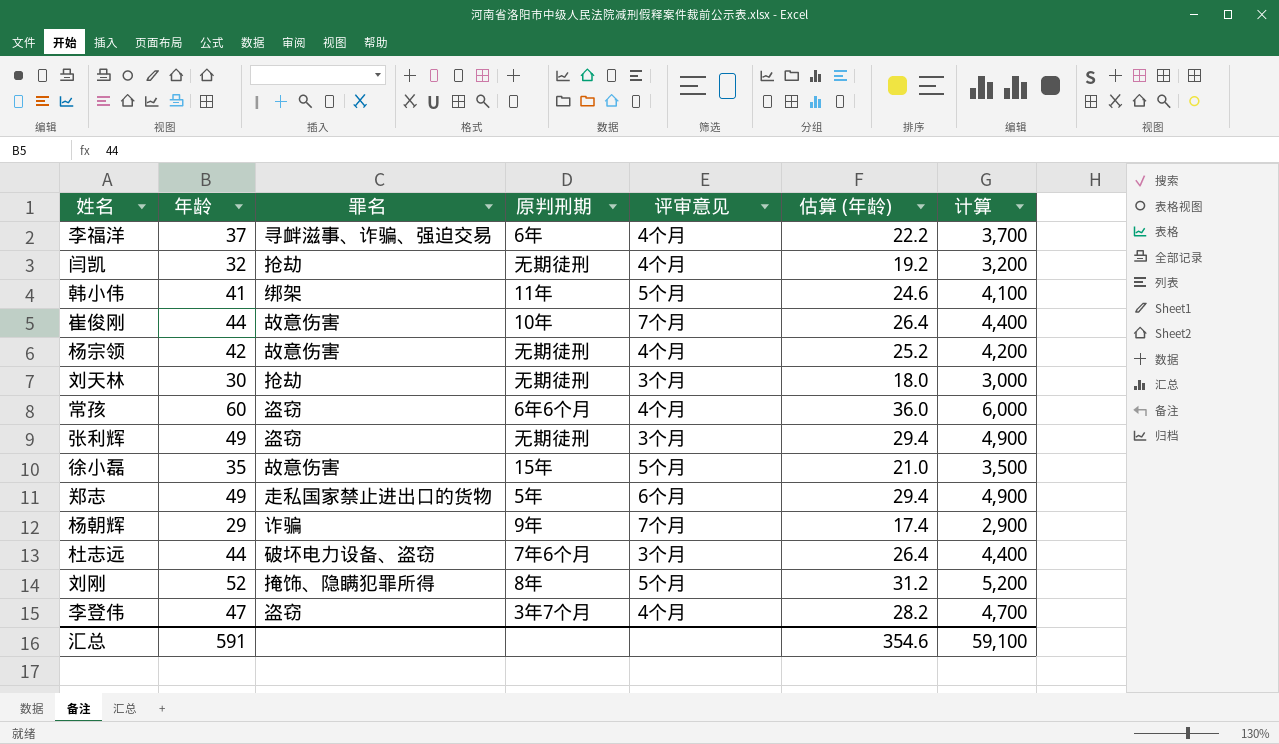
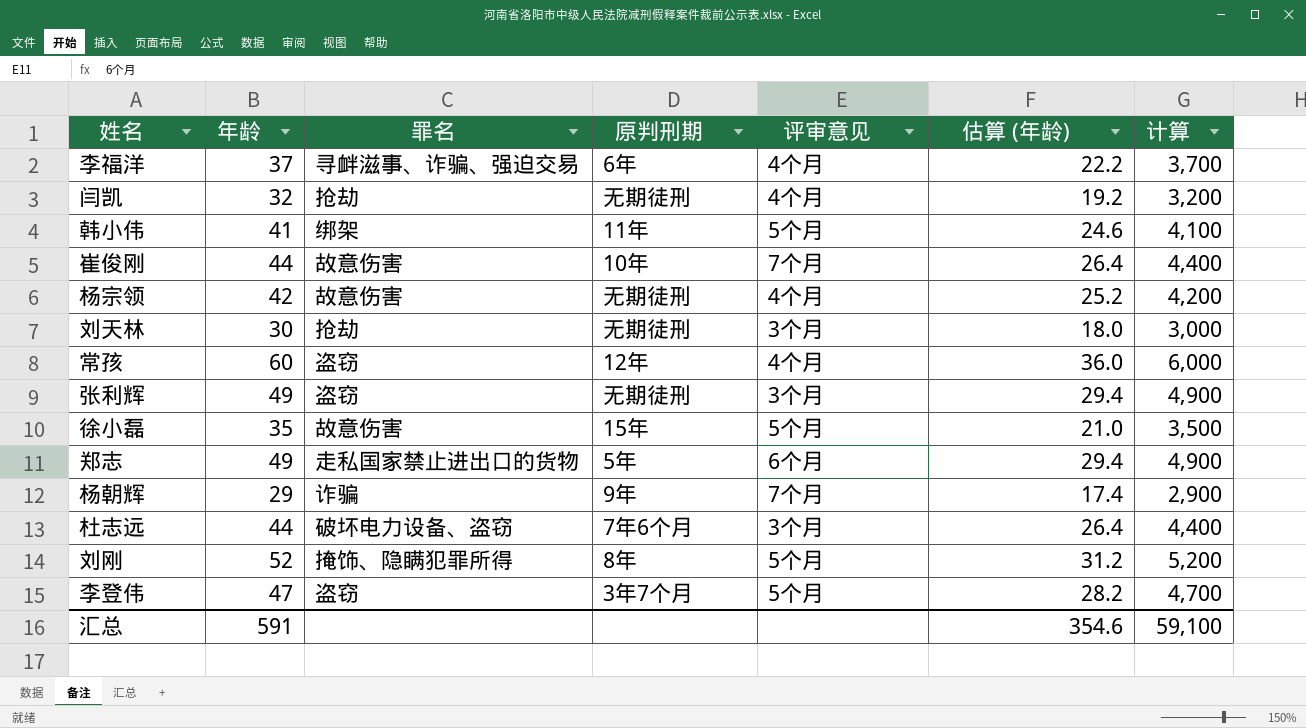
常孩 | 原判刑期: 6年6个月 -> 12年
李登伟 | 评审意见: 4个月 -> 5个月

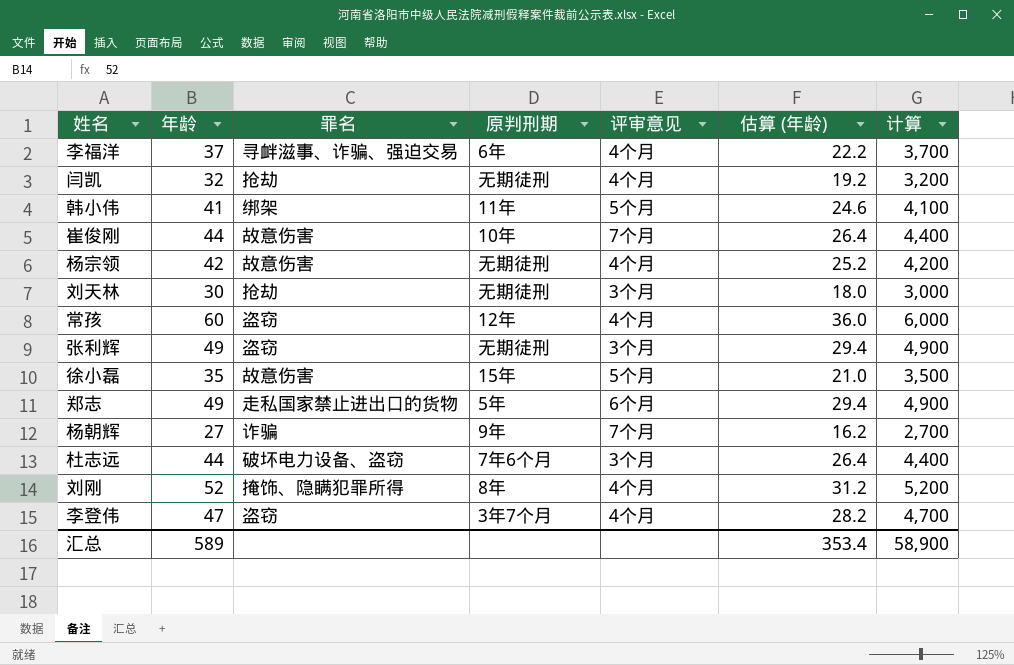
杨朝辉 | 年龄: 29 -> 27
杨朝辉 | 估算 (年龄): 17.4 -> 16.2
杨朝辉 | 计算: 2,900 -> 2,700
刘刚 | 评审意见: 5个月 -> 4个月
李登伟 | 评审意见: 5个月 -> 4个月
汇总 | 年龄: 591 -> 589
汇总 | 估算 (年龄): 354.6 -> 353.4
汇总 | 计算: 59,100 -> 58,900

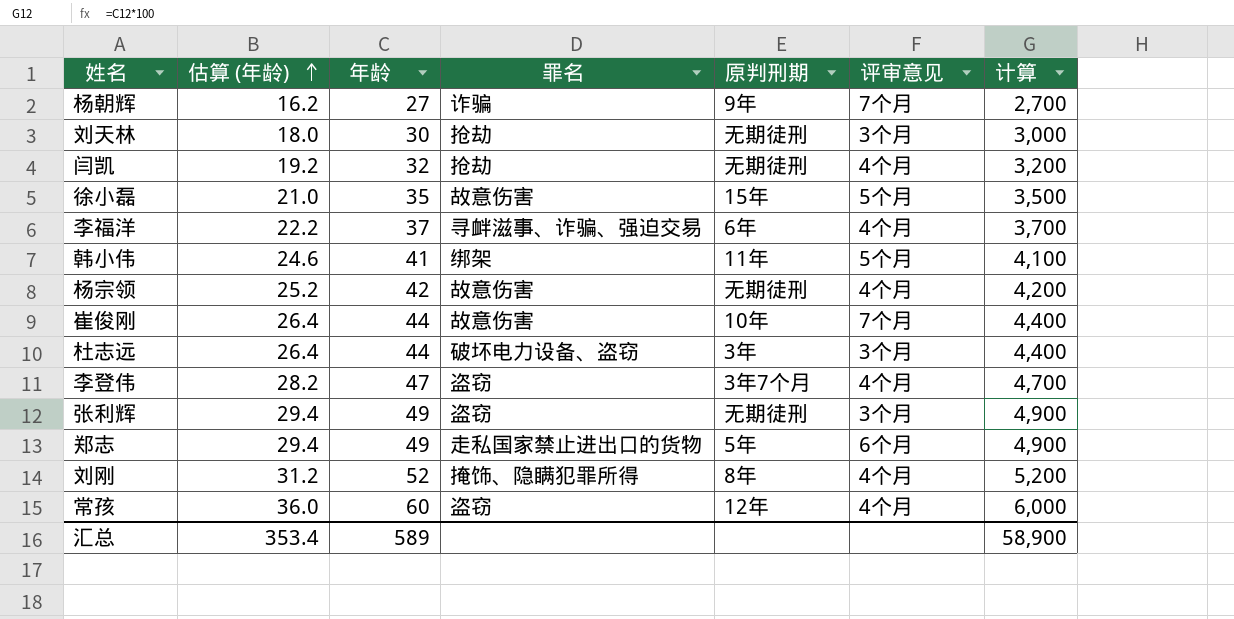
row order: none -> 估算 (年龄) ascending
column 估算 (年龄) | position: 6 -> 2
杜志远 | 原判刑期: 7年6个月 -> 3年

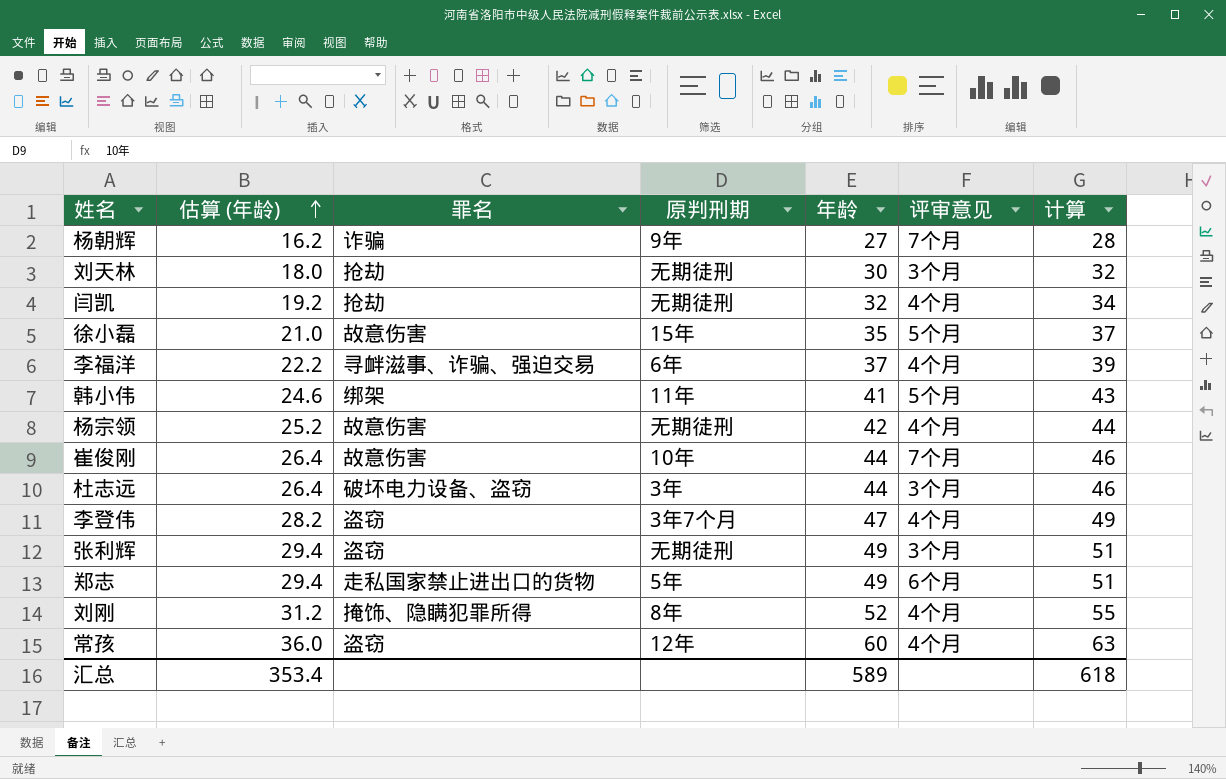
column 年龄 | position: 3 -> 5
column 计算 | formula: [年龄] * 100 -> [年龄] * 1.05
汇总 | 计算: 58,900 -> 618

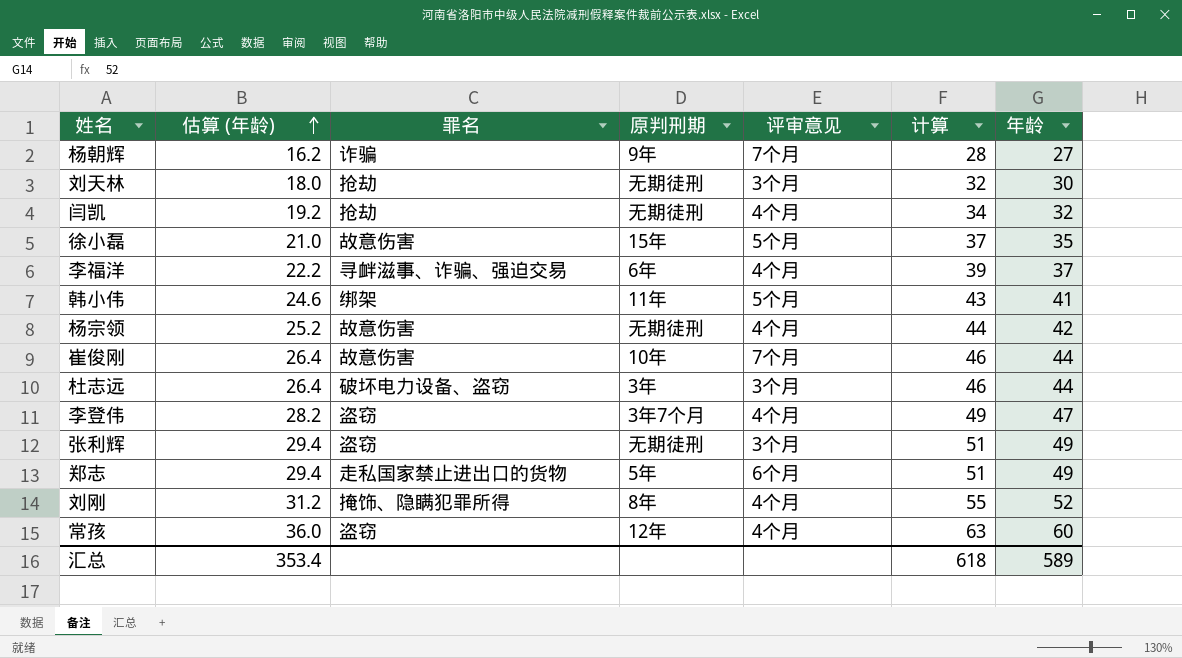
column 年龄 | position: 5 -> 7

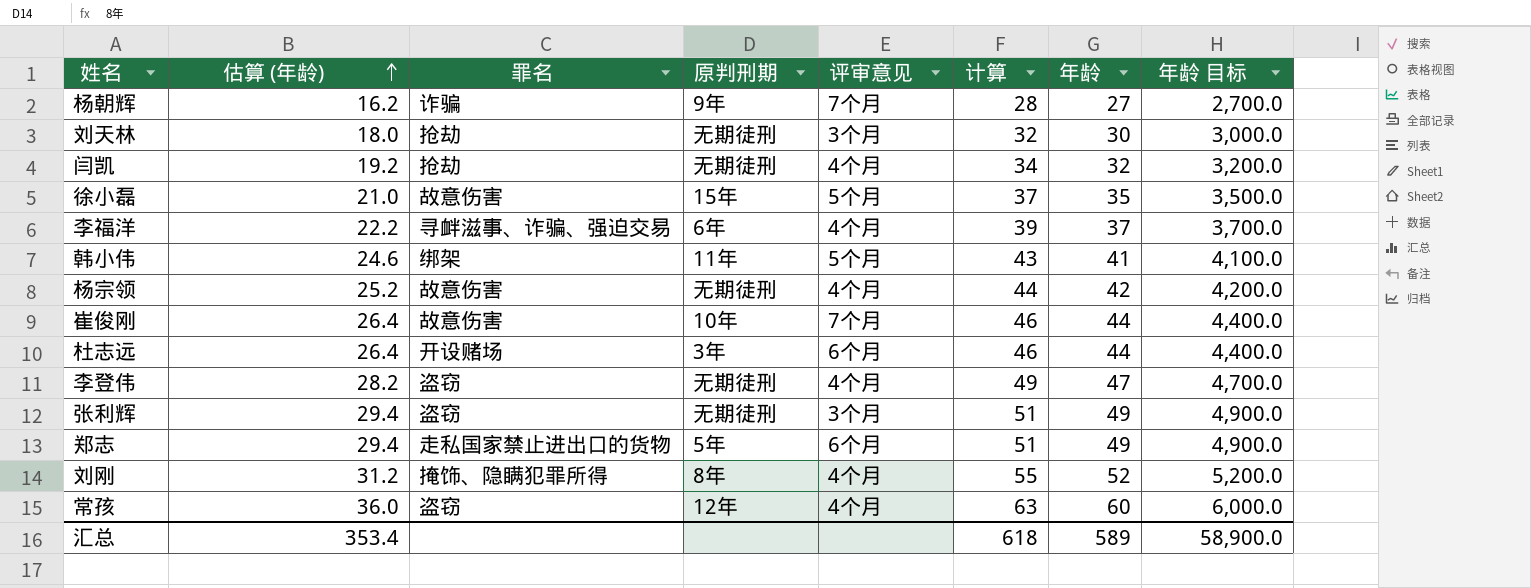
column 年龄 目标 | formula: none -> [年龄] * 100
杜志远 | 罪名: 破坏电力设备、盗窃 -> 开设赌场
杜志远 | 评审意见: 3个月 -> 6个月
李登伟 | 原判刑期: 3年7个月 -> 无期徒刑

